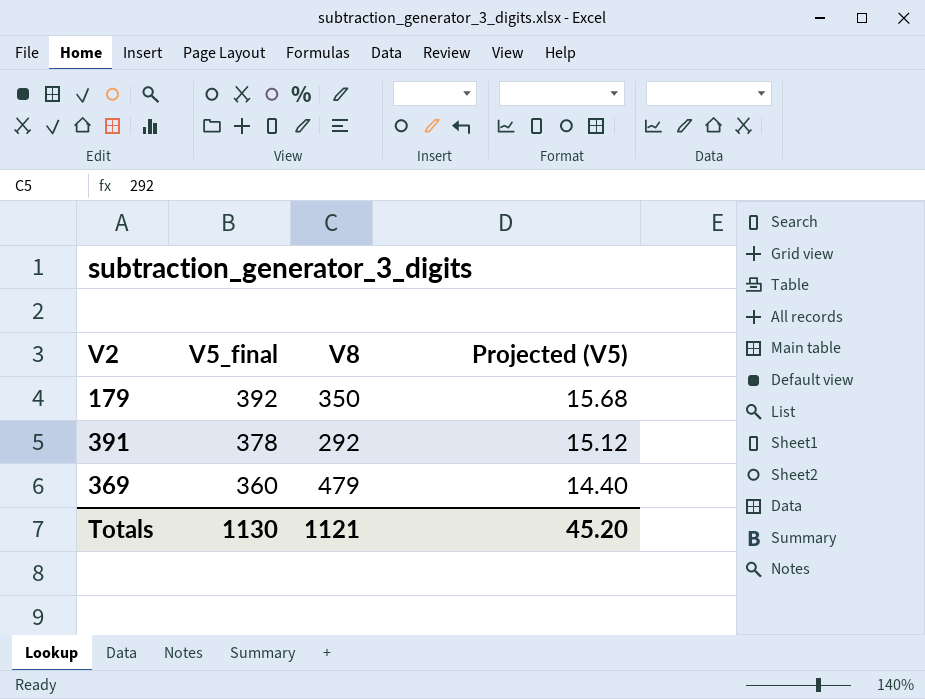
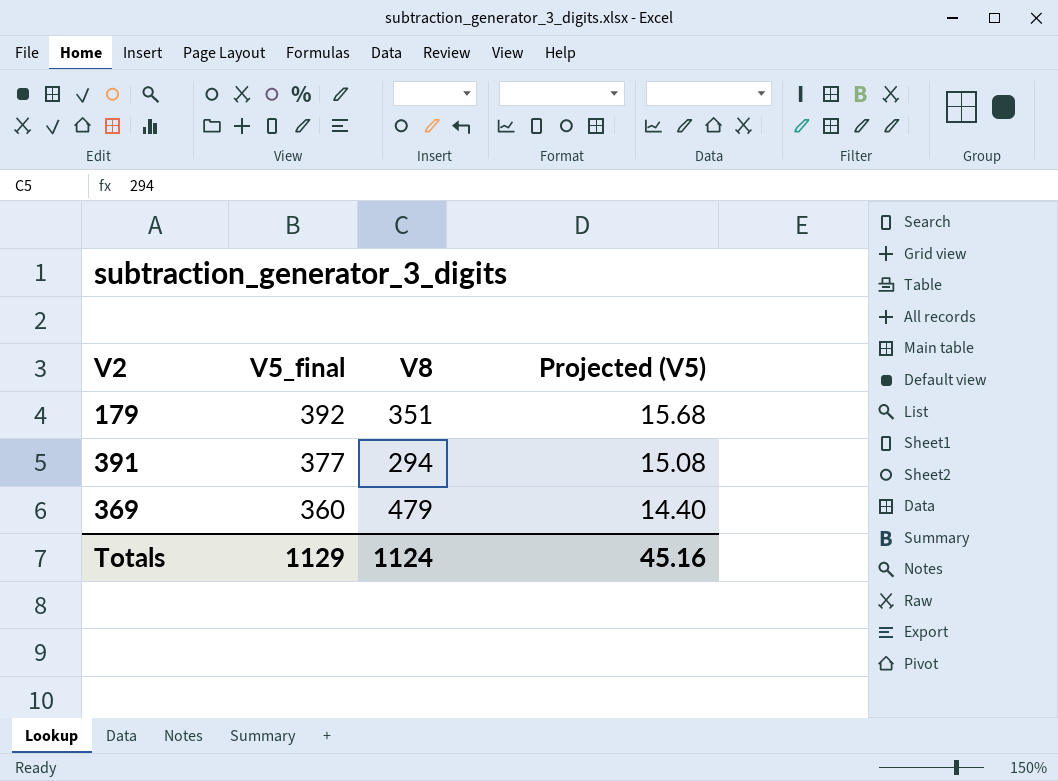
179 | V8: 350 -> 351
391 | V5_final: 378 -> 377
391 | V8: 292 -> 294
391 | Projected (V5): 15.12 -> 15.08
Totals | V5_final: 1130 -> 1129
Totals | V8: 1121 -> 1124
Totals | Projected (V5): 45.20 -> 45.16

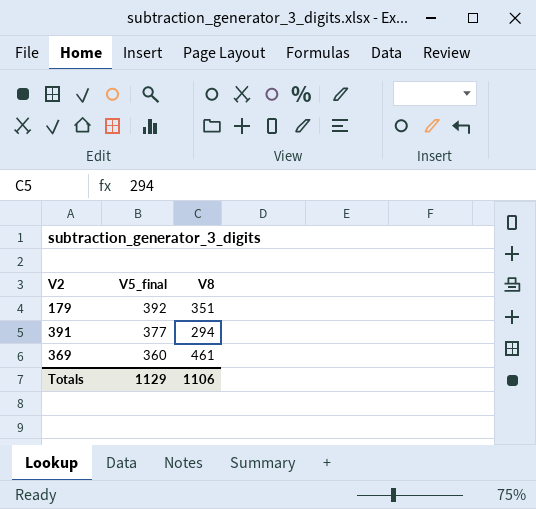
column Projected (V5) | formula: [V5_final] * 0.04 -> none
369 | V8: 479 -> 461
Totals | V8: 1124 -> 1106

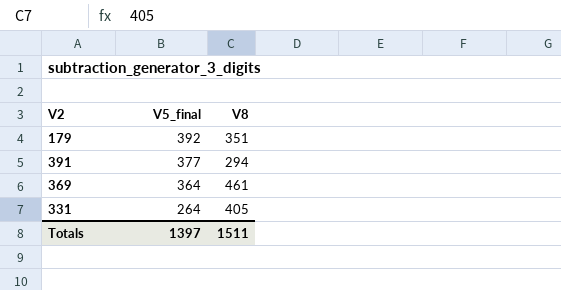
369 | V5_final: 360 -> 364
row 331: none -> 264 | 405
Totals | V5_final: 1129 -> 1397
Totals | V8: 1106 -> 1511

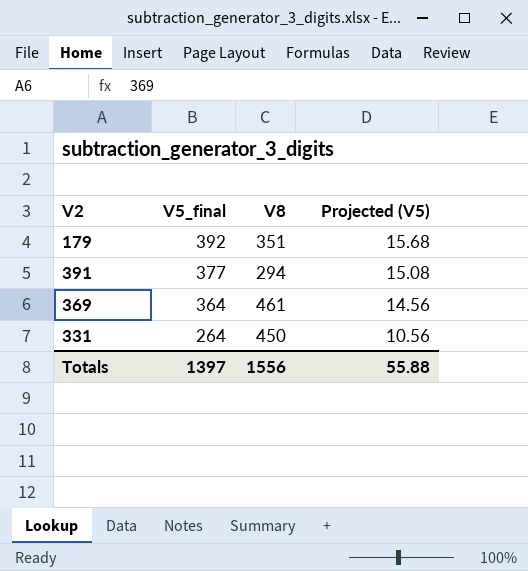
column Projected (V5) | formula: none -> [V5_final] * 0.04
331 | V8: 405 -> 450
Totals | V8: 1511 -> 1556

